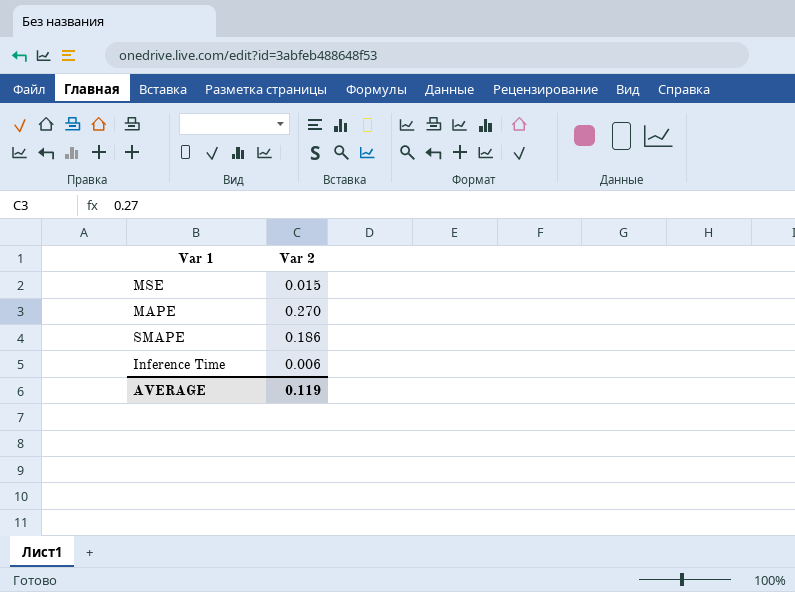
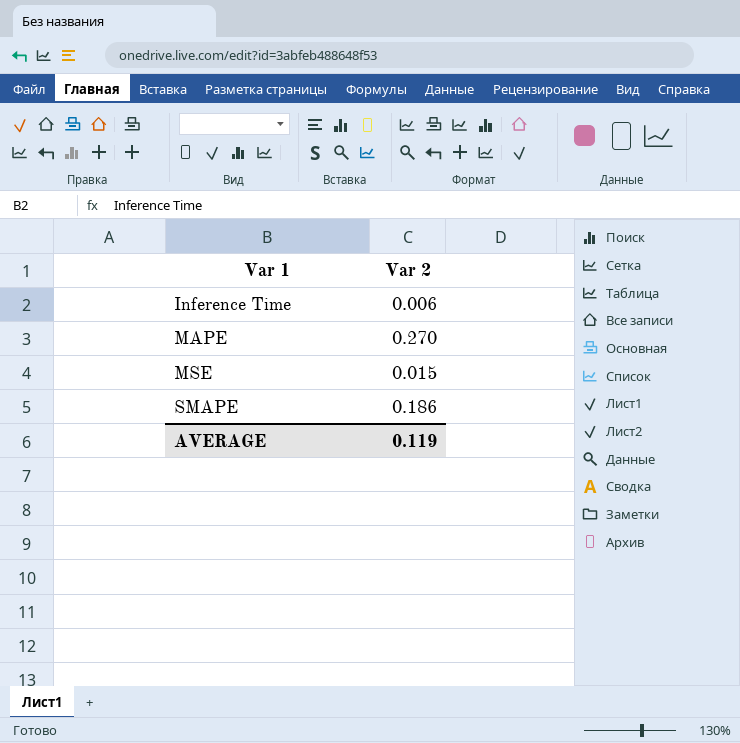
row order: none -> Var 1 ascending

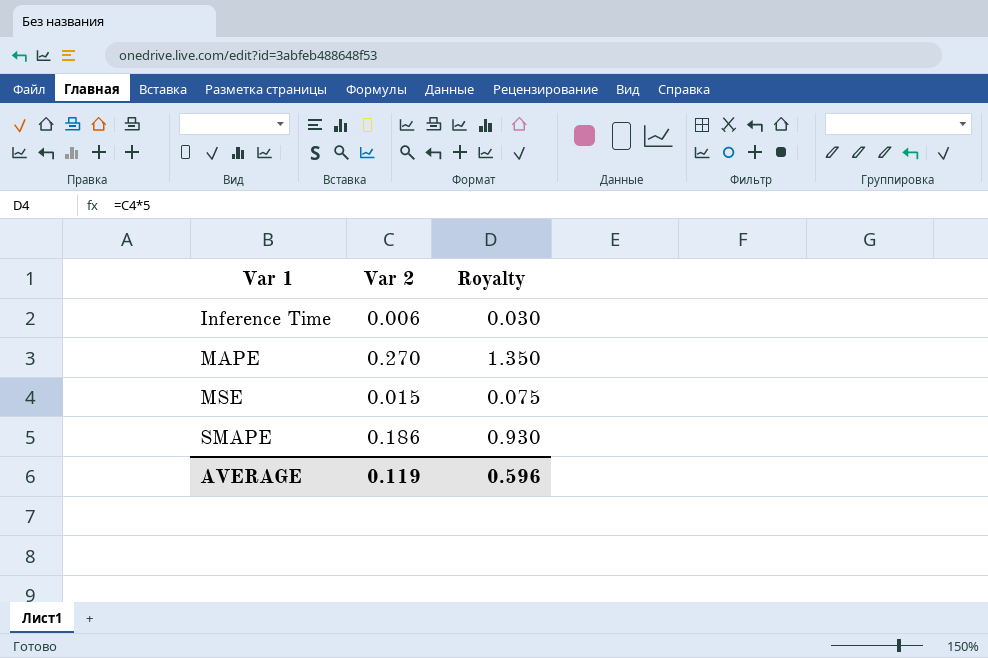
column Royalty | formula: none -> [Var 2] * 5

